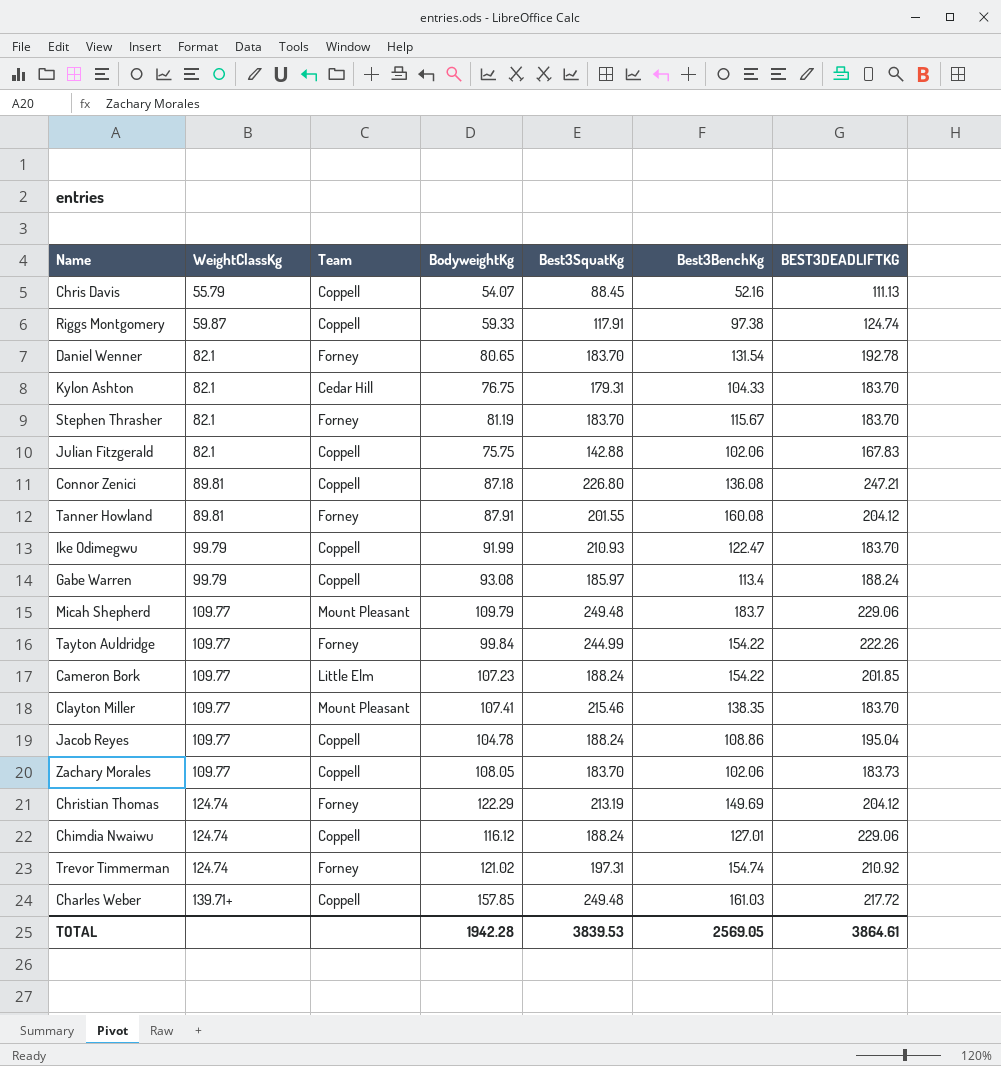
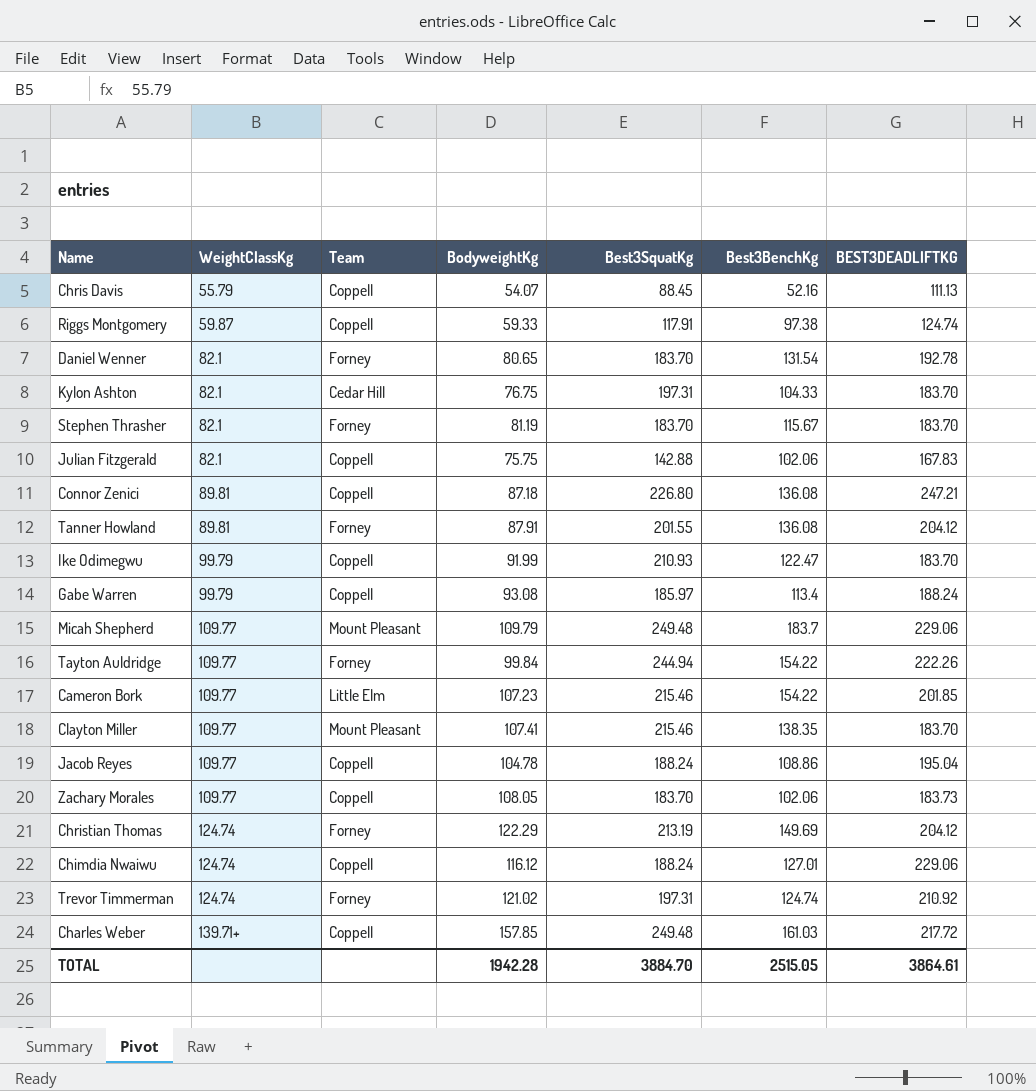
Kylon Ashton | Best3SquatKg: 179.31 -> 197.31
Tanner Howland | Best3BenchKg: 160.08 -> 136.08
Tayton Auldridge | Best3SquatKg: 244.99 -> 244.94
Cameron Bork | Best3SquatKg: 188.24 -> 215.46
Trevor Timmerman | Best3BenchKg: 154.74 -> 124.74
TOTAL | Best3SquatKg: 3839.53 -> 3884.70
TOTAL | Best3BenchKg: 2569.05 -> 2515.05

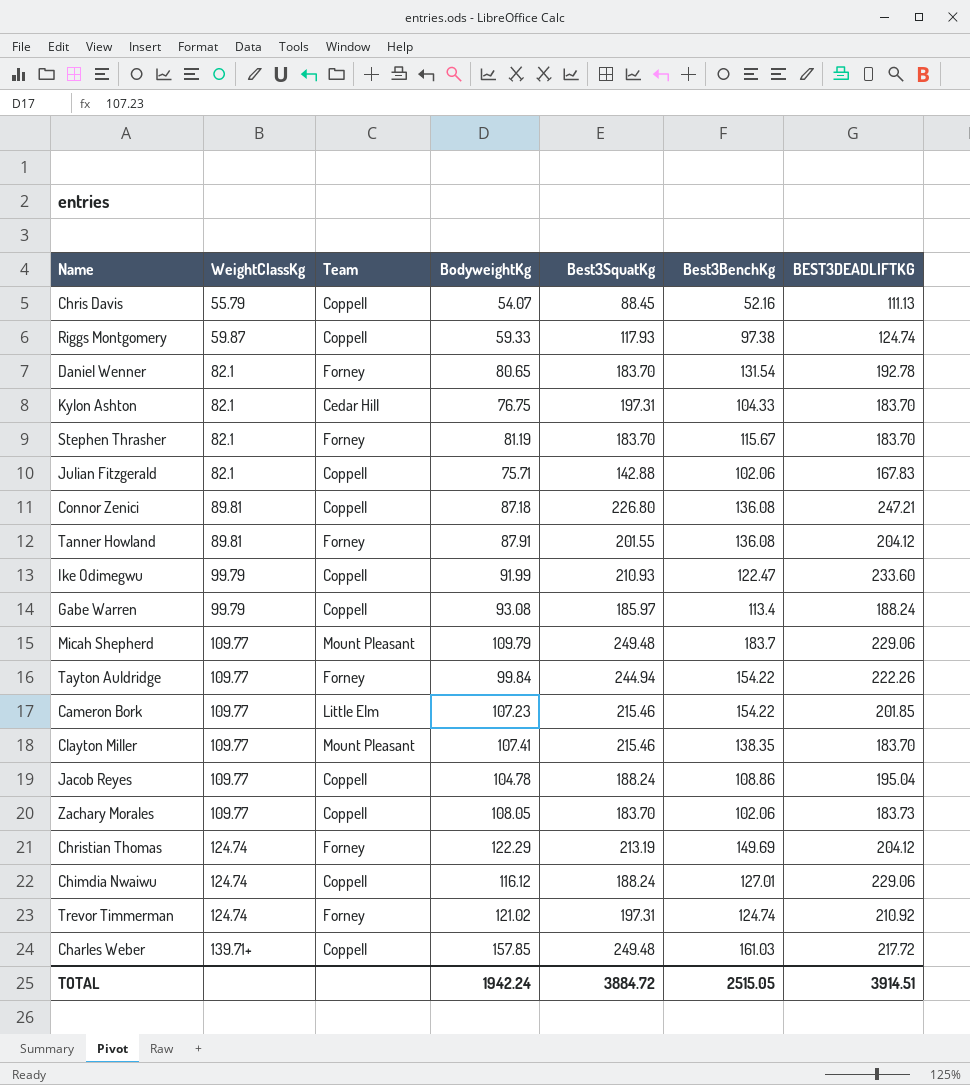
Riggs Montgomery | Best3SquatKg: 117.91 -> 117.93
Julian Fitzgerald | BodyweightKg: 75.75 -> 75.71
Ike Odimegwu | BEST3DEADLIFTKG: 183.70 -> 233.60
TOTAL | BodyweightKg: 1942.28 -> 1942.24
TOTAL | Best3SquatKg: 3884.70 -> 3884.72
TOTAL | BEST3DEADLIFTKG: 3864.61 -> 3914.51

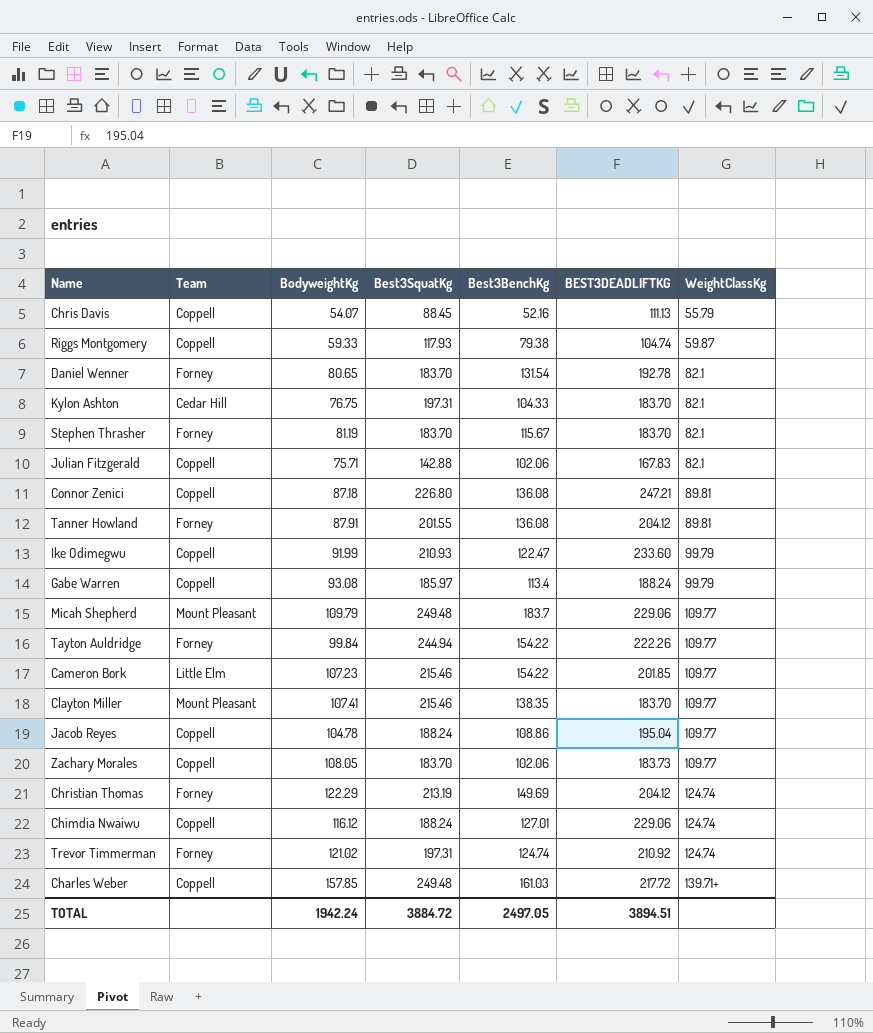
column WeightClassKg | position: 2 -> 7
Riggs Montgomery | Best3BenchKg: 97.38 -> 79.38
Riggs Montgomery | BEST3DEADLIFTKG: 124.74 -> 104.74
TOTAL | Best3BenchKg: 2515.05 -> 2497.05
TOTAL | BEST3DEADLIFTKG: 3914.51 -> 3894.51

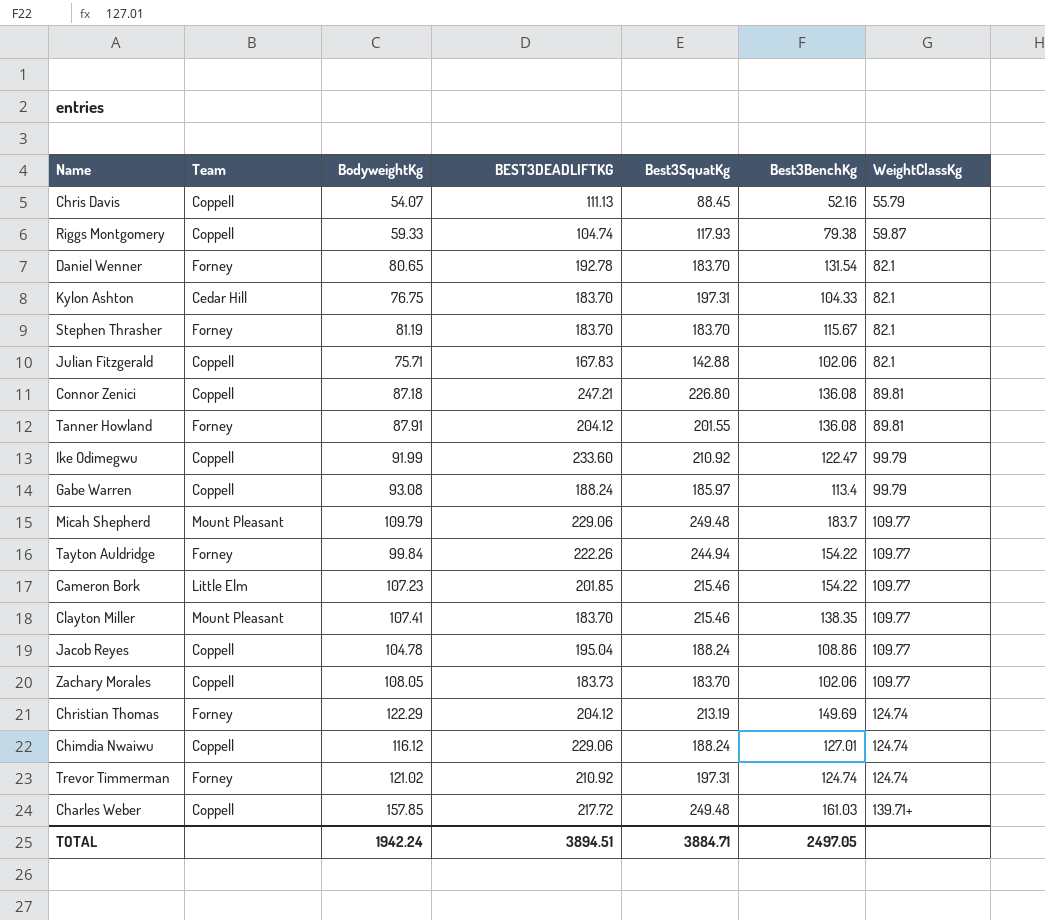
column BEST3DEADLIFTKG | position: 6 -> 4
Ike Odimegwu | Best3SquatKg: 210.93 -> 210.92
TOTAL | Best3SquatKg: 3884.72 -> 3884.71

